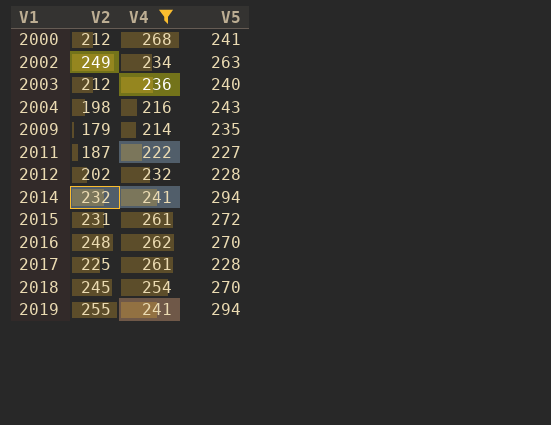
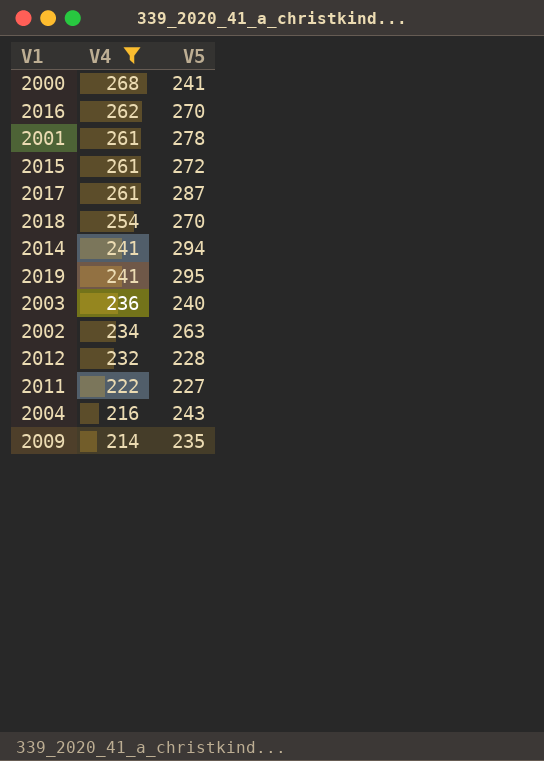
row order: V1 ascending -> V4 descending
column V2 | position: 2 -> none
row 2001: none -> 261 | 278
2017 | V5: 228 -> 287
2019 | V5: 294 -> 295

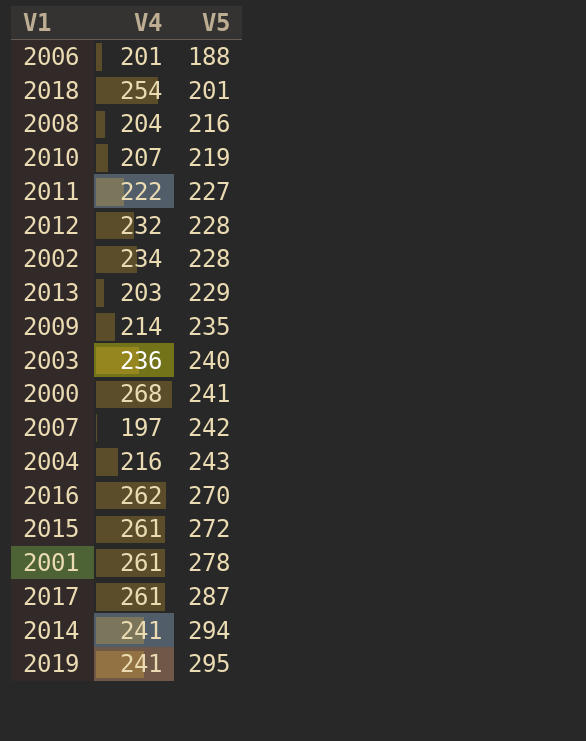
filter: V4 >= 214 -> none
row order: V4 descending -> V5 ascending
2018 | V5: 270 -> 201
2002 | V5: 263 -> 228

